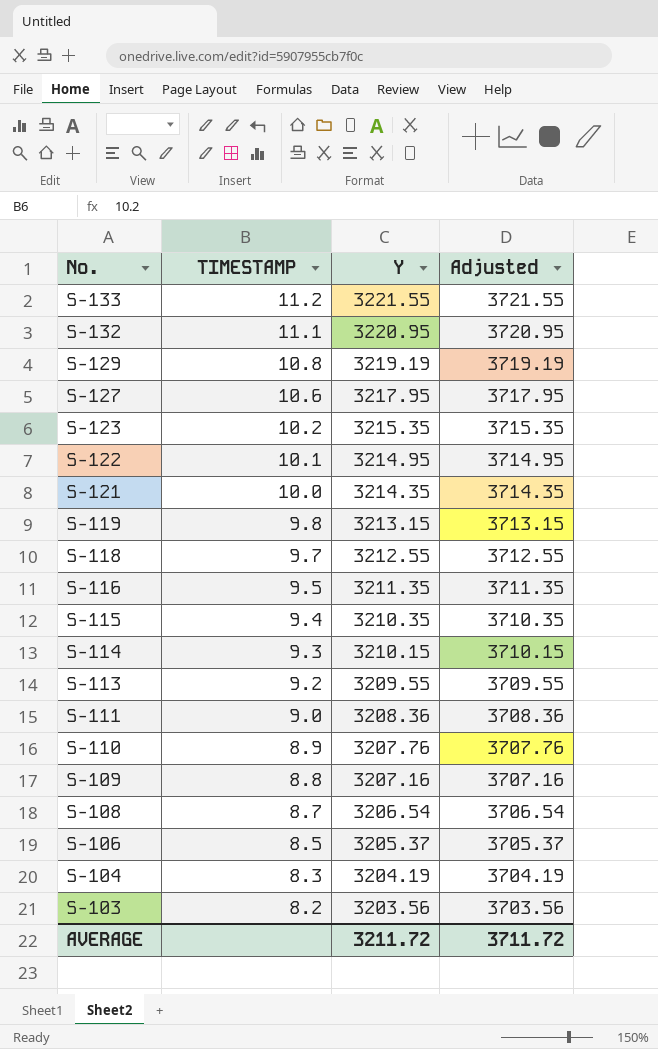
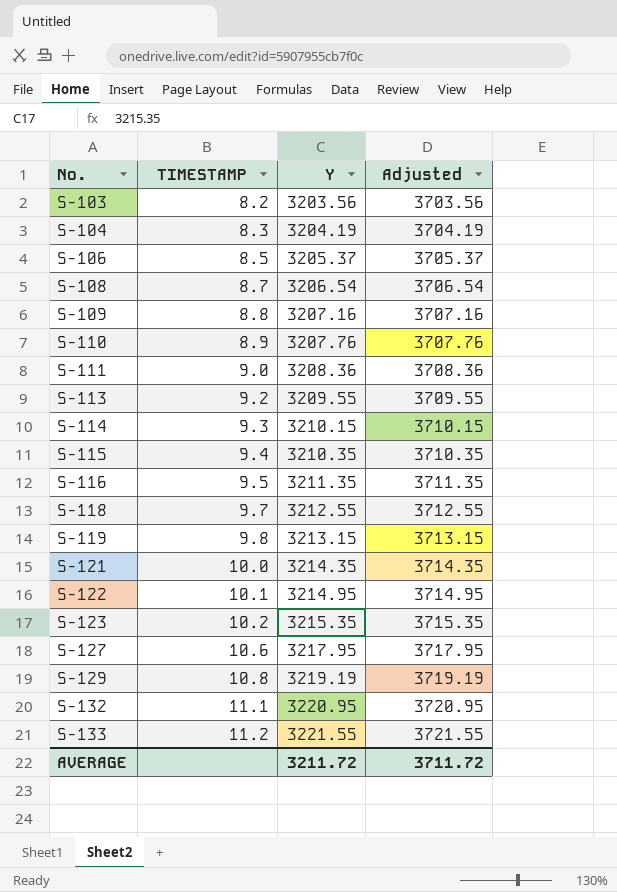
row order: No. descending -> No. ascending

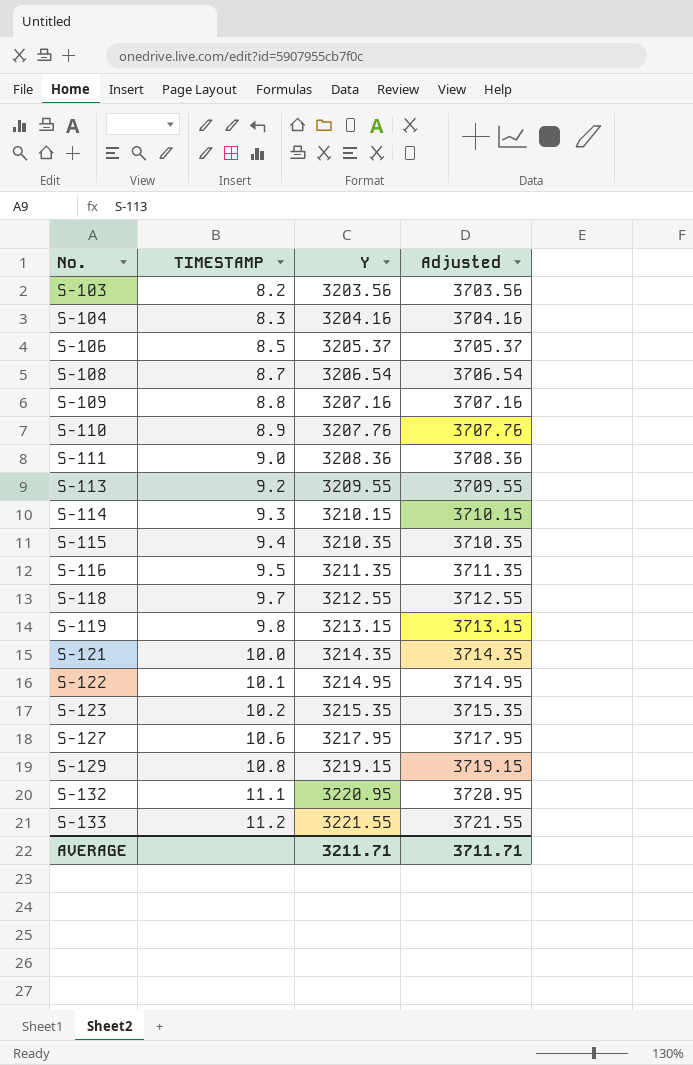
S-104 | Y: 3204.19 -> 3204.16
S-104 | Adjusted: 3704.19 -> 3704.16
S-129 | Y: 3219.19 -> 3219.15
S-129 | Adjusted: 3719.19 -> 3719.15
AVERAGE | Y: 3211.72 -> 3211.71
AVERAGE | Adjusted: 3711.72 -> 3711.71

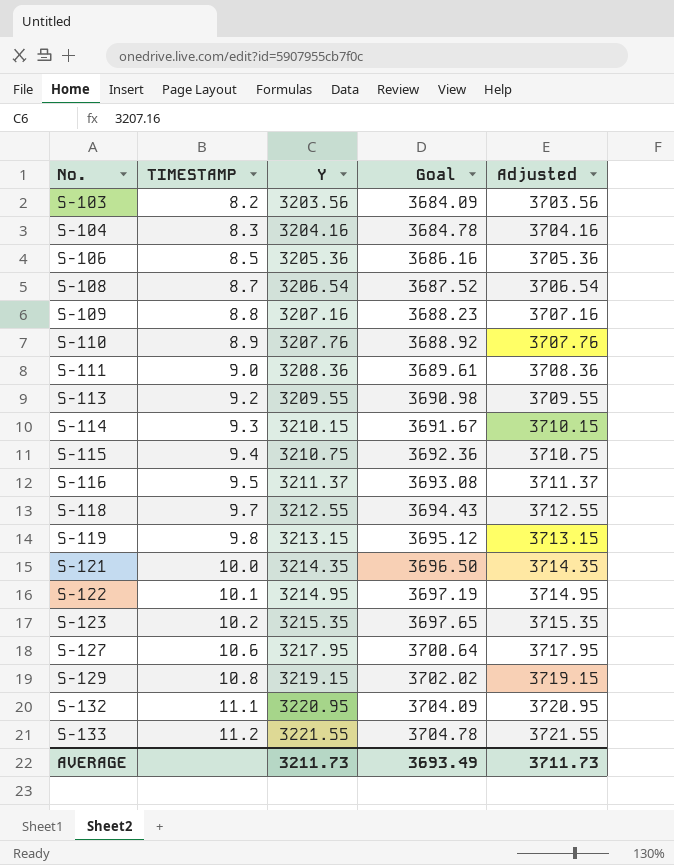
column Goal | formula: none -> [Y] * 1.15
S-106 | Y: 3205.37 -> 3205.36
S-106 | Adjusted: 3705.37 -> 3705.36
S-115 | Y: 3210.35 -> 3210.75
S-115 | Adjusted: 3710.35 -> 3710.75
S-116 | Y: 3211.35 -> 3211.37
S-116 | Adjusted: 3711.35 -> 3711.37
AVERAGE | Y: 3211.71 -> 3211.73
AVERAGE | Adjusted: 3711.71 -> 3711.73

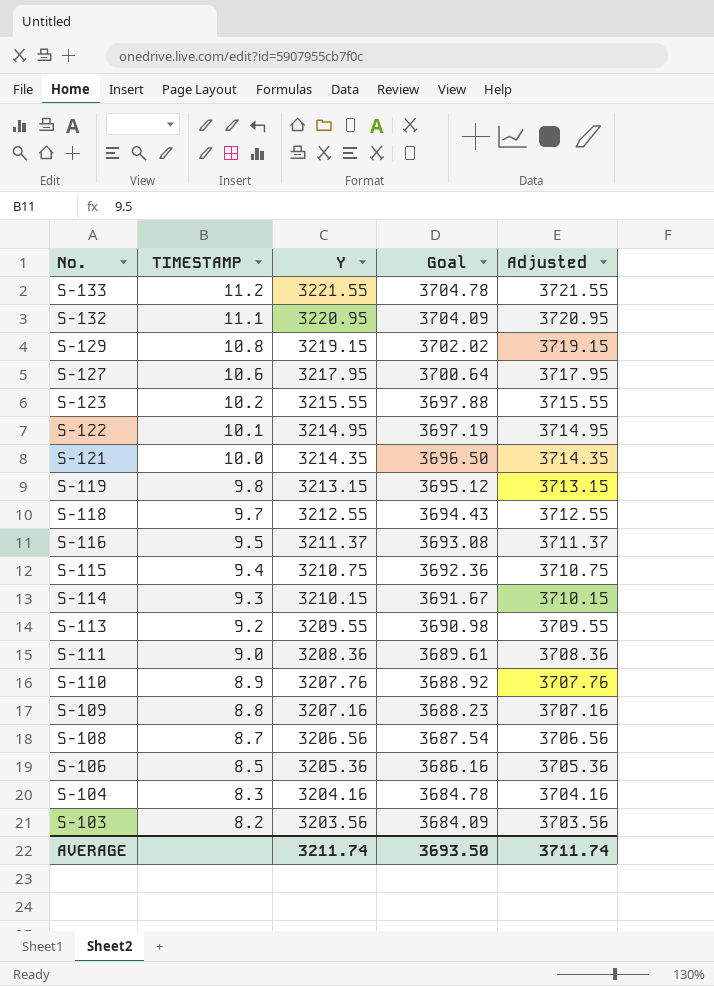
row order: No. ascending -> No. descending
S-123 | Y: 3215.35 -> 3215.55
S-123 | Goal: 3697.65 -> 3697.88
S-123 | Adjusted: 3715.35 -> 3715.55
S-108 | Y: 3206.54 -> 3206.56
S-108 | Goal: 3687.52 -> 3687.54
S-108 | Adjusted: 3706.54 -> 3706.56
AVERAGE | Y: 3211.73 -> 3211.74
AVERAGE | Goal: 3693.49 -> 3693.50
AVERAGE | Adjusted: 3711.73 -> 3711.74

